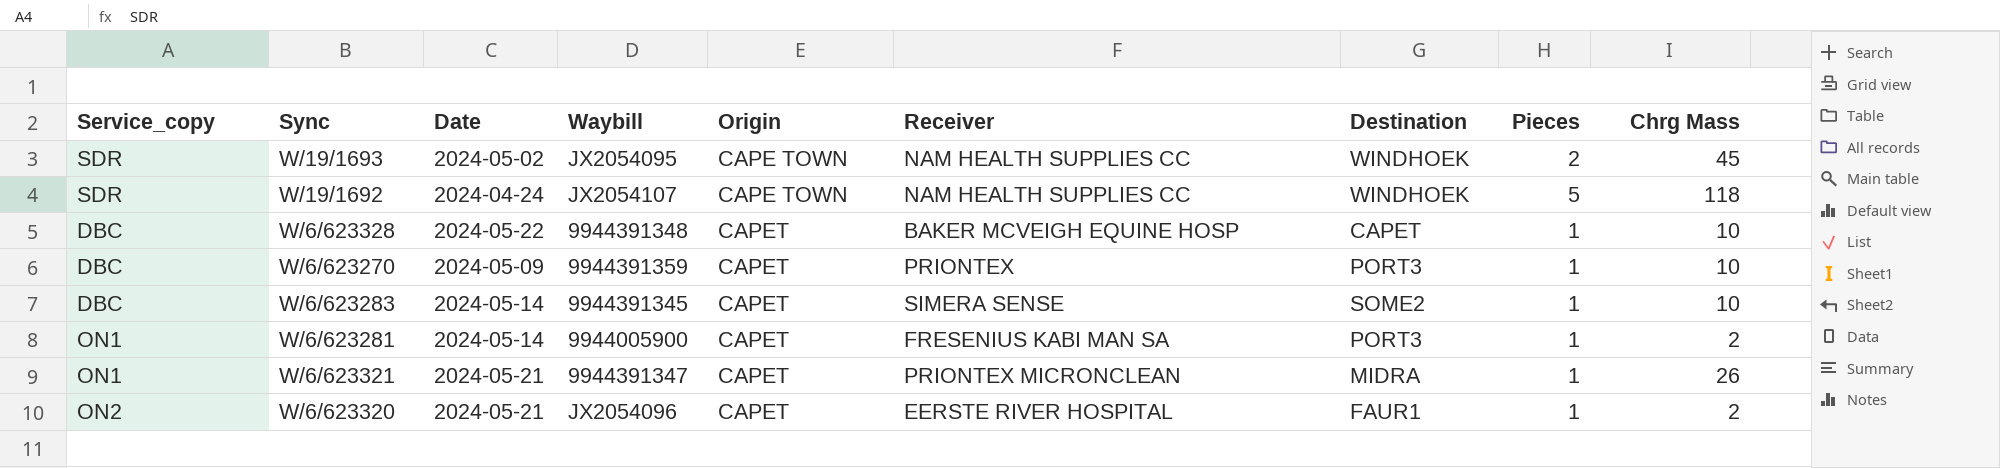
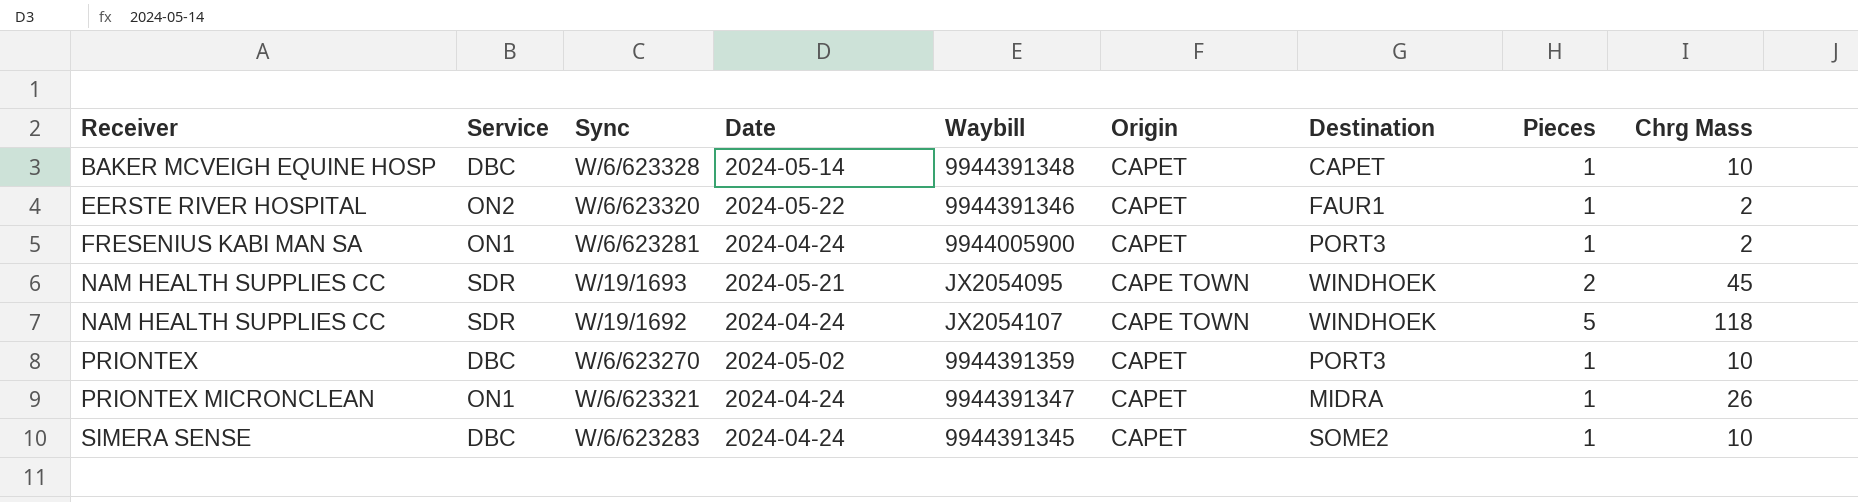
row order: Origin ascending -> Receiver ascending
column Receiver | position: 6 -> 1
column name: Service_copy -> Service
W/6/623328 | Date: 2024-05-22 -> 2024-05-14
W/6/623320 | Date: 2024-05-21 -> 2024-05-22
W/6/623320 | Waybill: JX2054096 -> 9944391346
W/6/623281 | Date: 2024-05-14 -> 2024-04-24
W/19/1693 | Date: 2024-05-02 -> 2024-05-21
W/6/623270 | Date: 2024-05-09 -> 2024-05-02
W/6/623321 | Date: 2024-05-21 -> 2024-04-24
W/6/623283 | Date: 2024-05-14 -> 2024-04-24

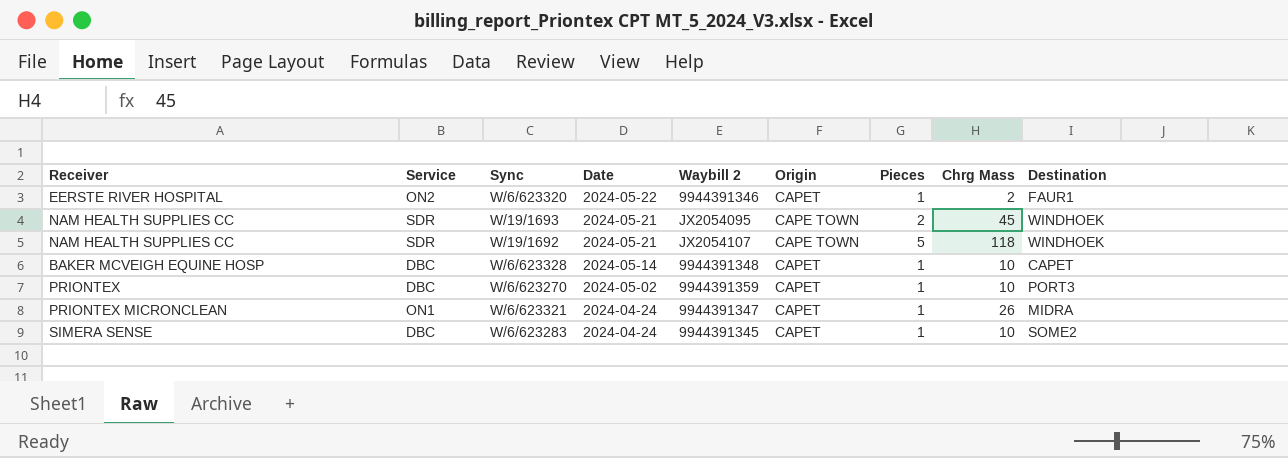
row order: Receiver ascending -> Date descending
column name: Waybill -> Waybill 2
column Destination | position: 7 -> 9
row W/6/623281: FRESENIUS KABI MAN SA | ON1 | 2024-04-24 | 9944005900 | CAPET | PORT3 | 1 | 2 -> none
W/19/1692 | Date: 2024-04-24 -> 2024-05-21

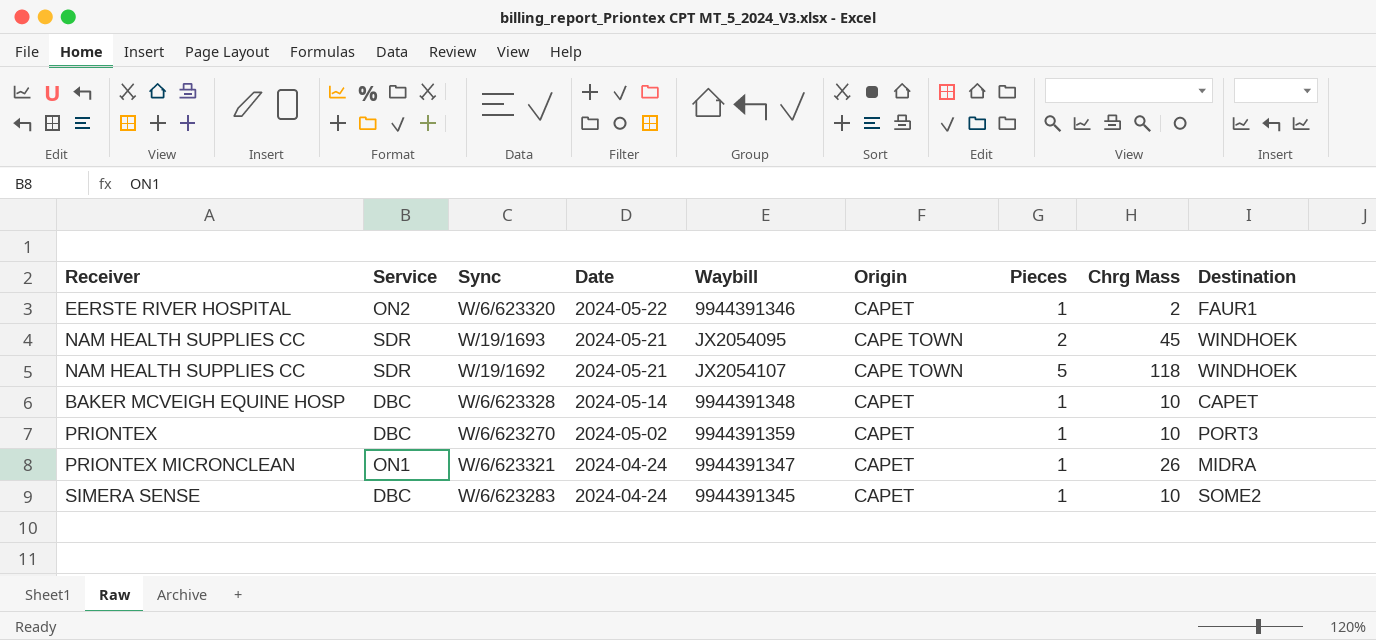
column name: Waybill 2 -> Waybill

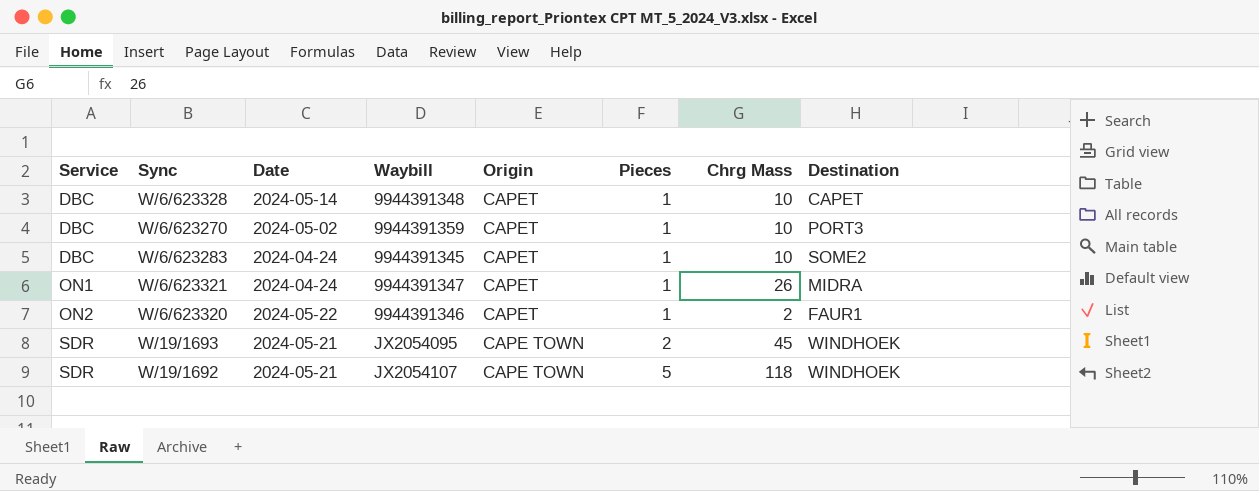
row order: Date descending -> Service ascending
column Receiver | position: 1 -> none

